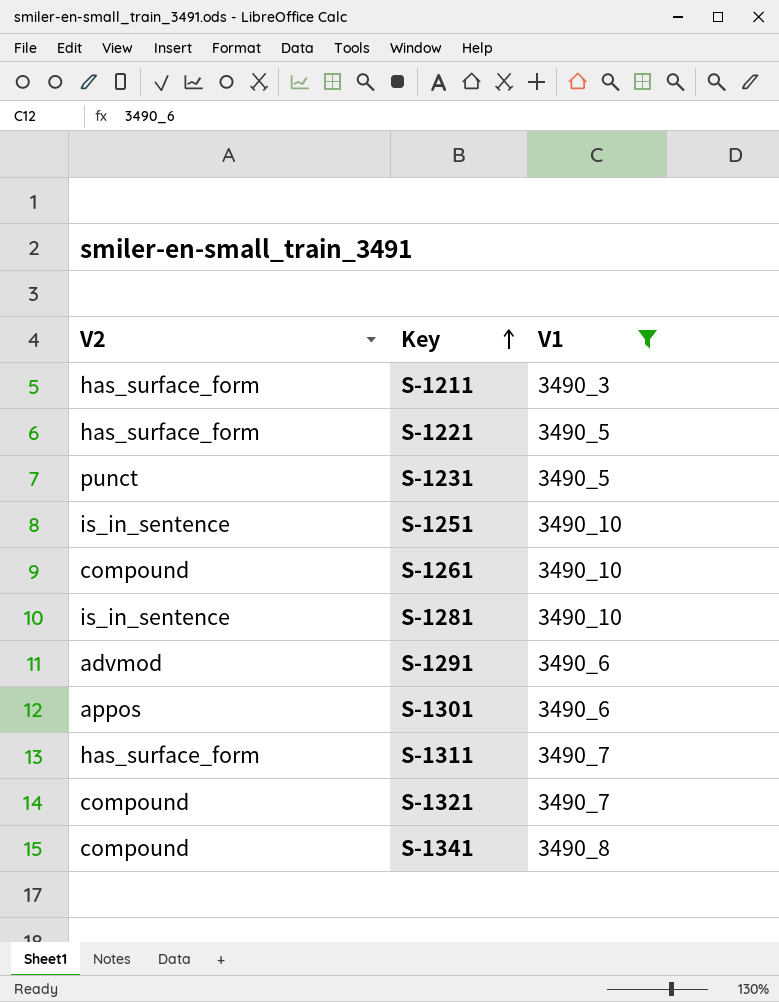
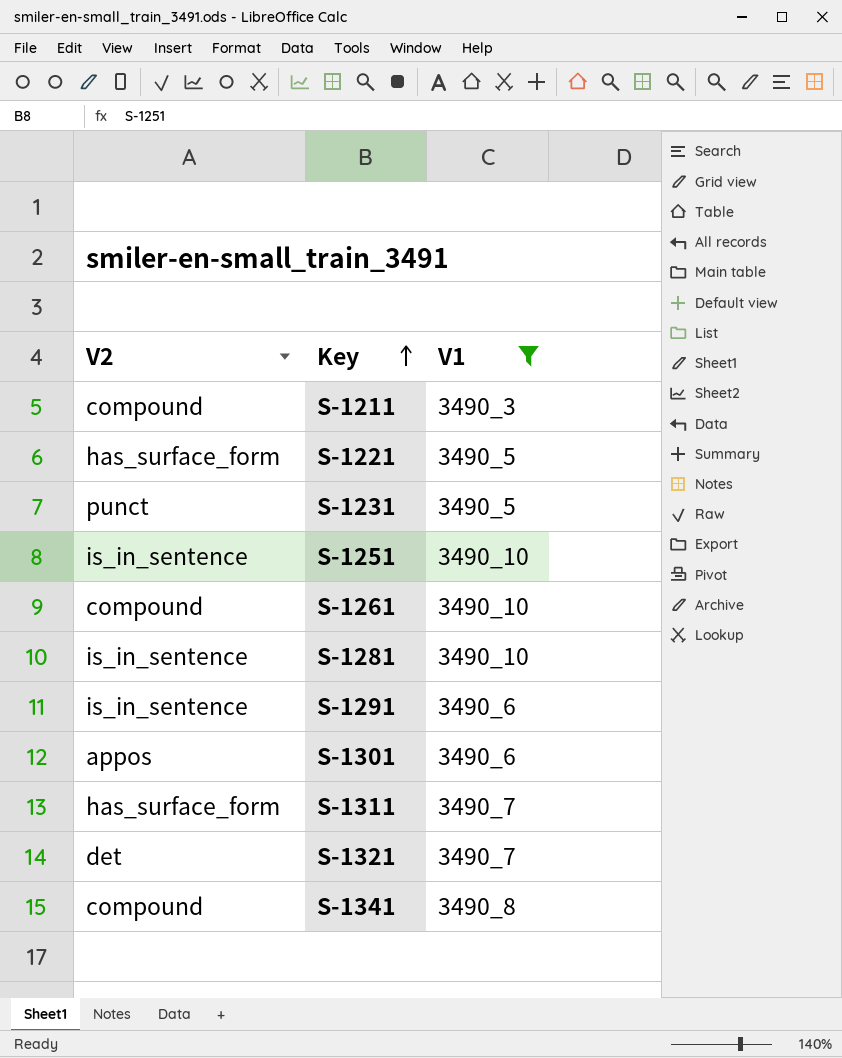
S-1211 | V2: has_surface_form -> compound
S-1291 | V2: advmod -> is_in_sentence
S-1321 | V2: compound -> det

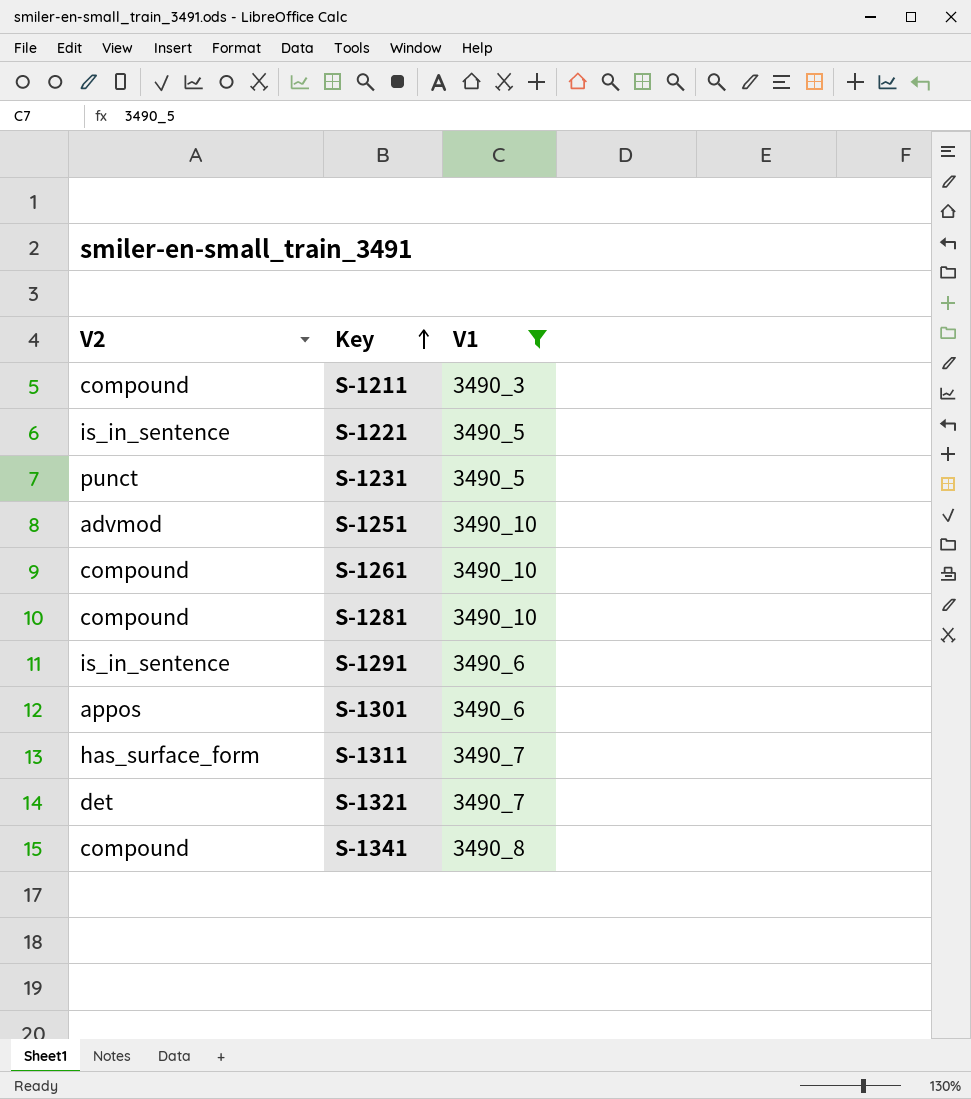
S-1221 | V2: has_surface_form -> is_in_sentence
S-1251 | V2: is_in_sentence -> advmod
S-1281 | V2: is_in_sentence -> compound

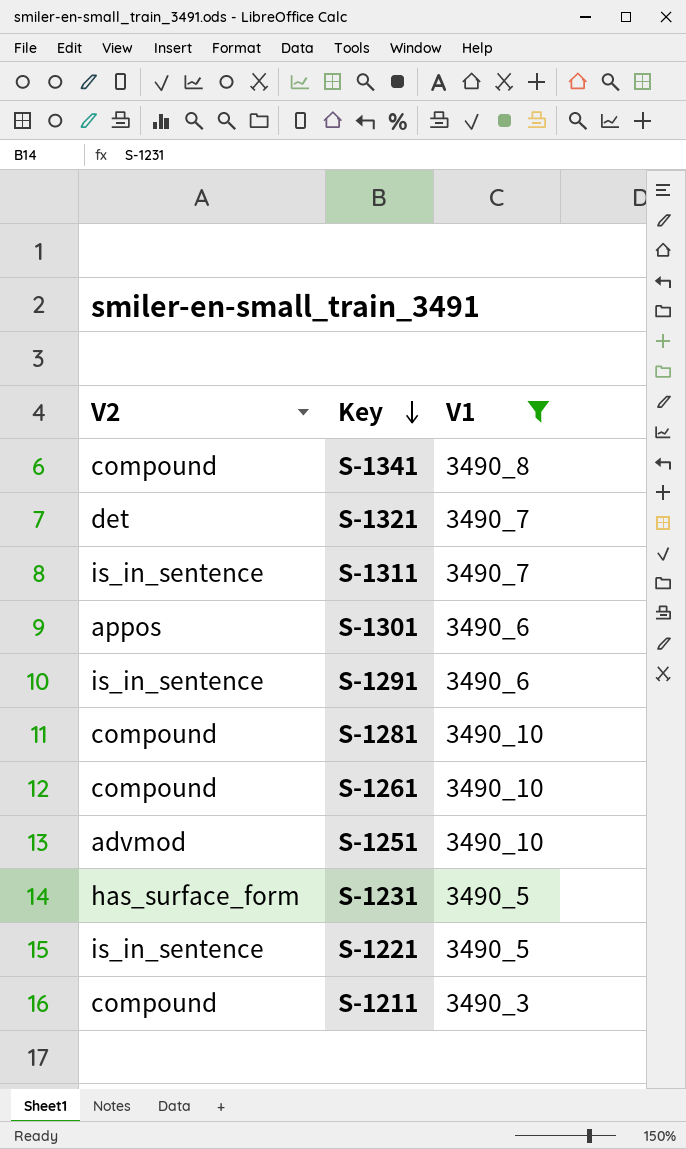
row order: Key ascending -> Key descending
S-1311 | V2: has_surface_form -> is_in_sentence
S-1231 | V2: punct -> has_surface_form

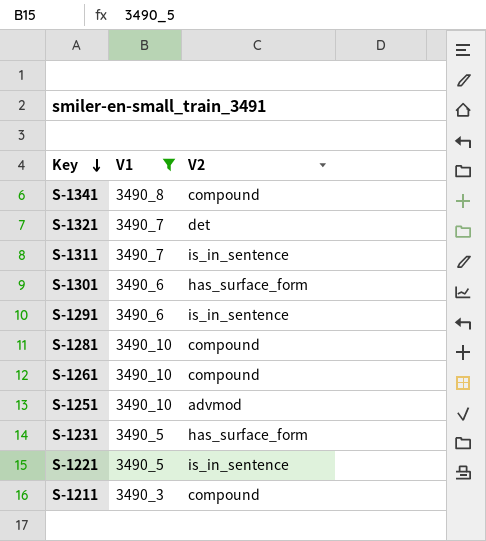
column V2 | position: 1 -> 3
S-1301 | V2: appos -> has_surface_form

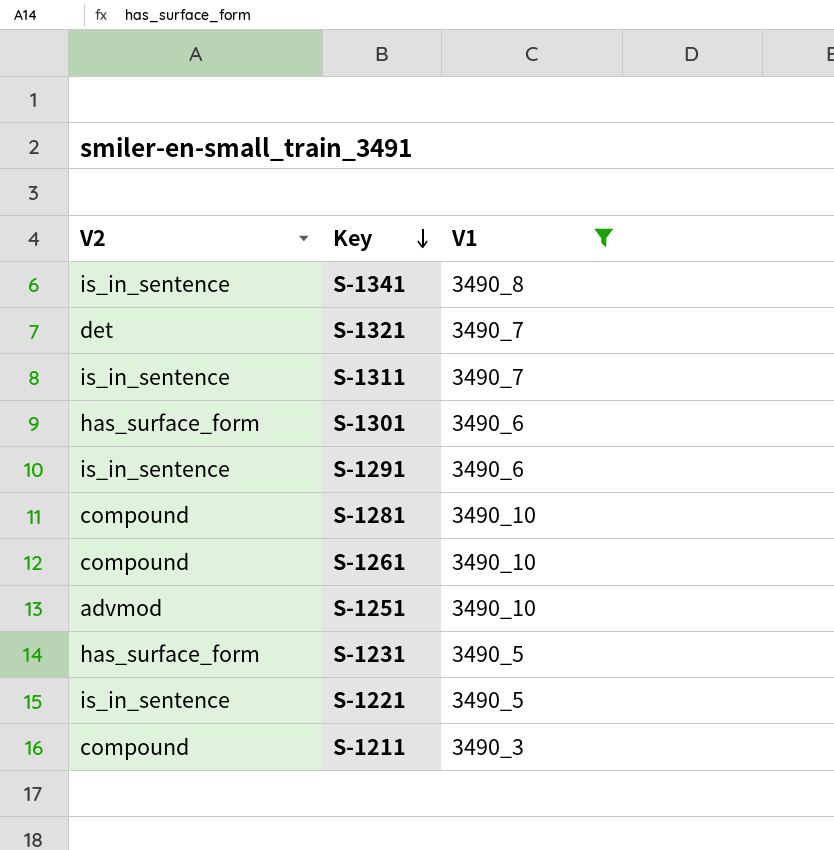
column V2 | position: 3 -> 1
S-1341 | V2: compound -> is_in_sentence

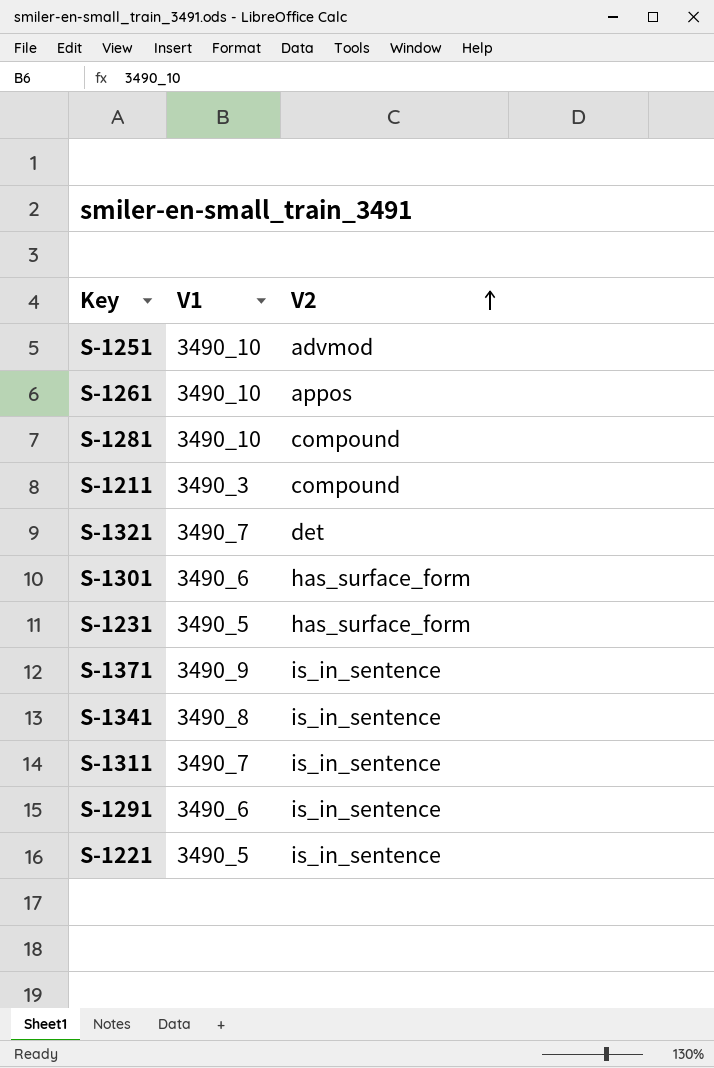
filter: V1 != 3490_9 -> none
row order: Key descending -> V2 ascending
column V2 | position: 1 -> 3
S-1261 | V2: compound -> appos

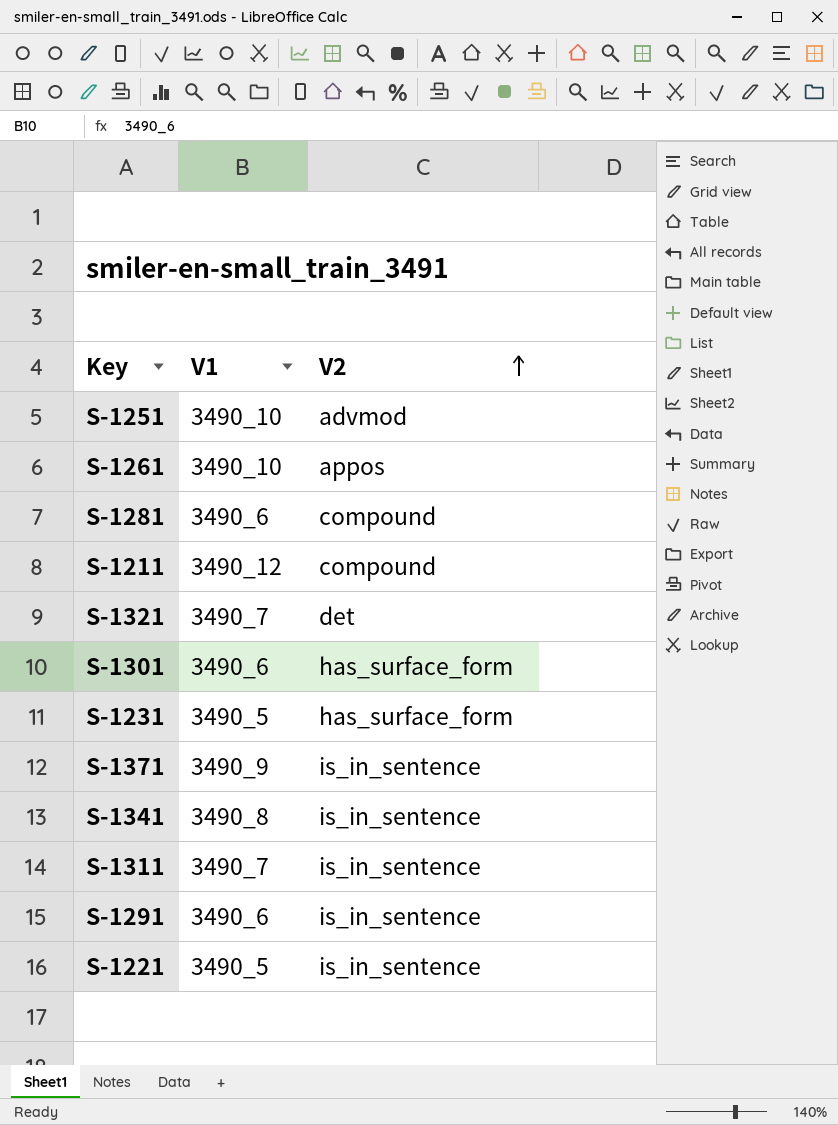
S-1281 | V1: 3490_10 -> 3490_6
S-1211 | V1: 3490_3 -> 3490_12

